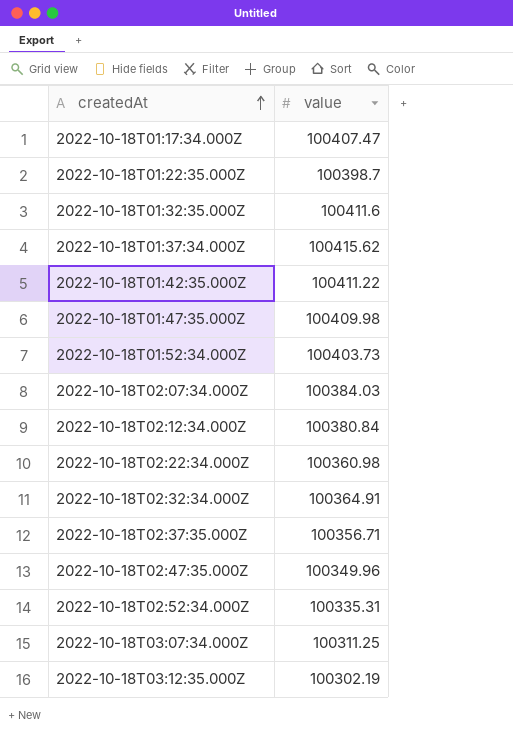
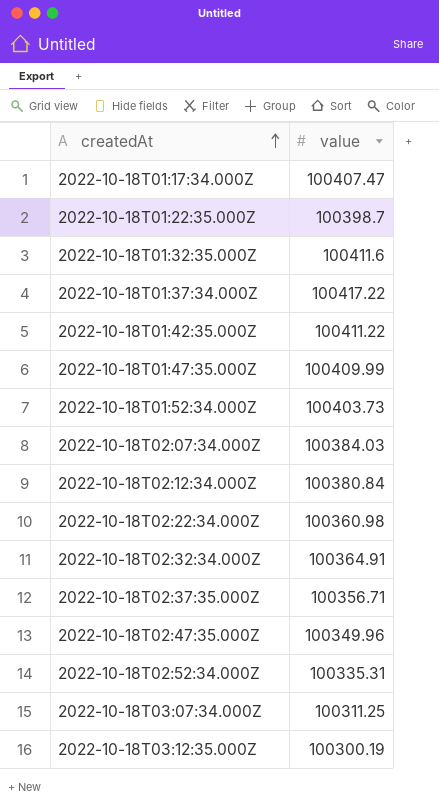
2022-10-18T01:37:34.000Z | value: 100415.62 -> 100417.22
2022-10-18T01:47:35.000Z | value: 100409.98 -> 100409.99
2022-10-18T03:12:35.000Z | value: 100302.19 -> 100300.19

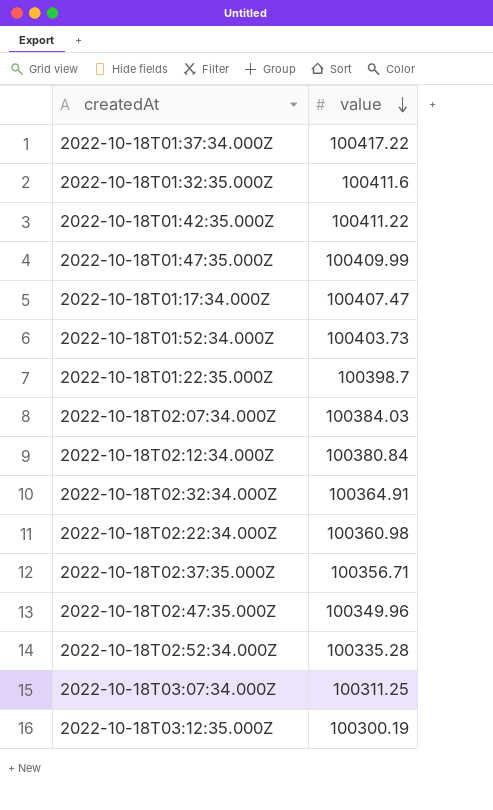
row order: createdAt ascending -> value descending
2022-10-18T02:52:34.000Z | value: 100335.31 -> 100335.28

